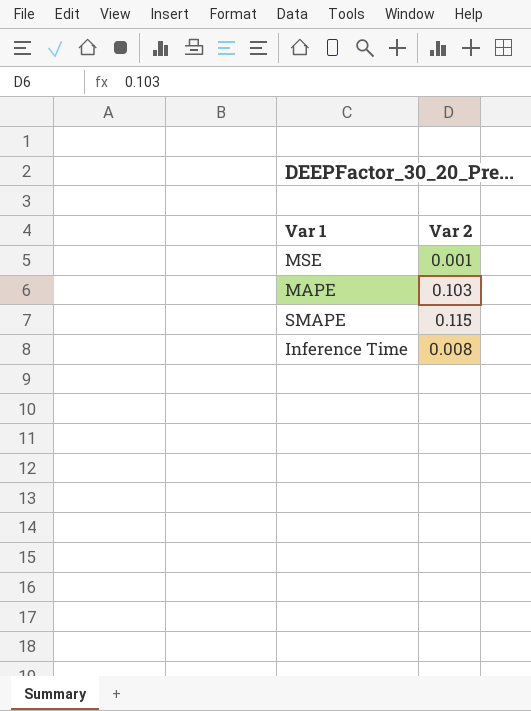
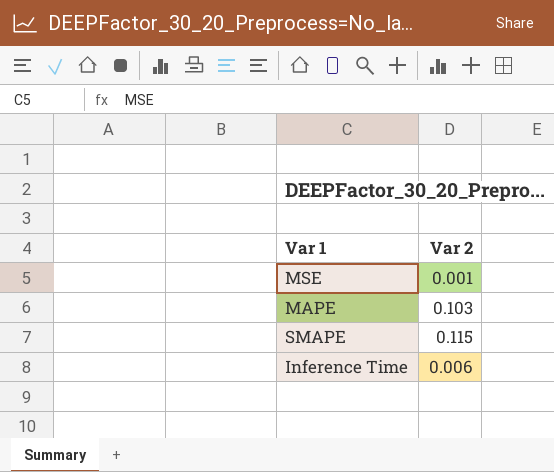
Inference Time | Var 2: 0.008 -> 0.006

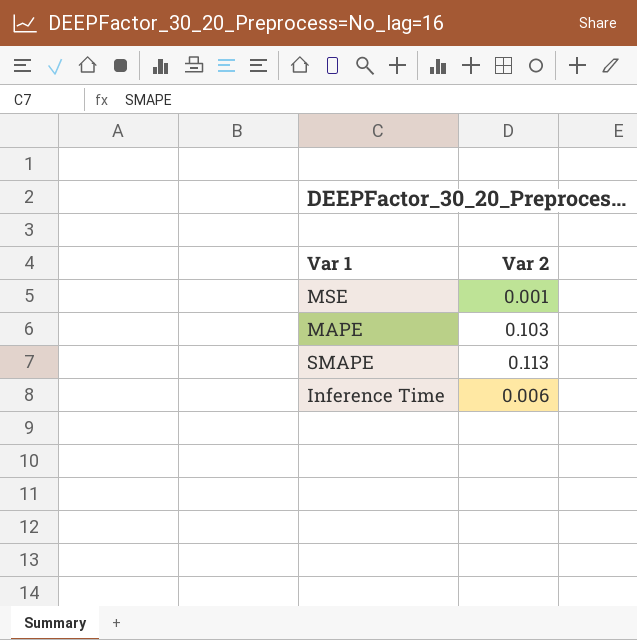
SMAPE | Var 2: 0.115 -> 0.113

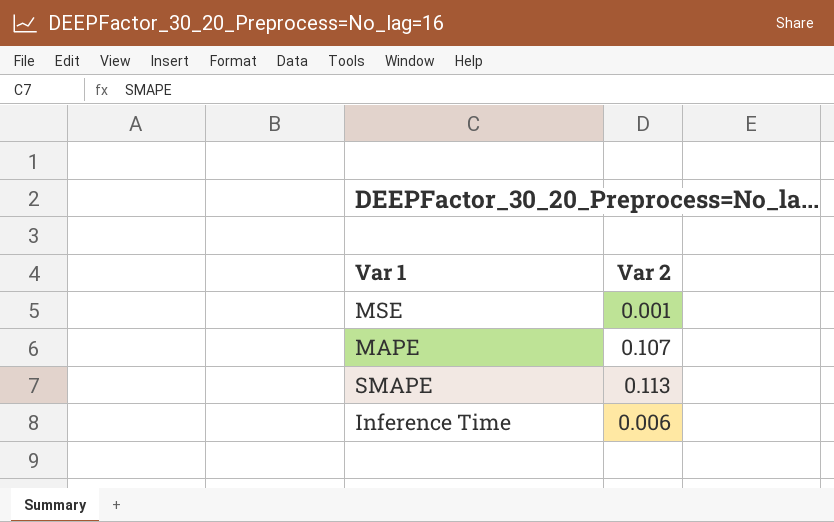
MAPE | Var 2: 0.103 -> 0.107

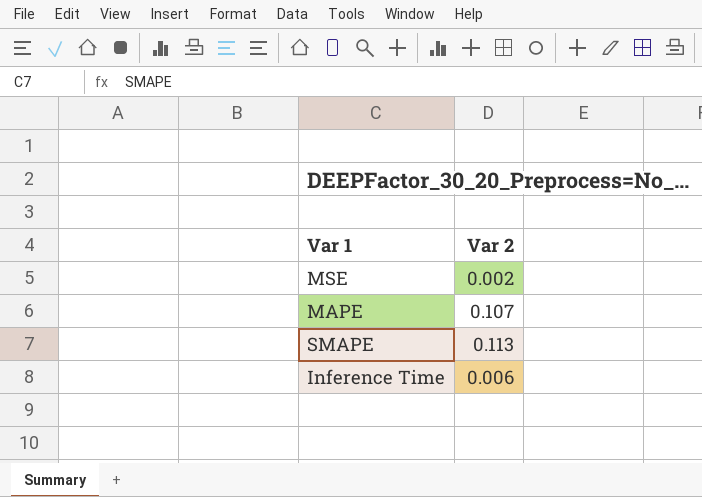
MSE | Var 2: 0.001 -> 0.002

